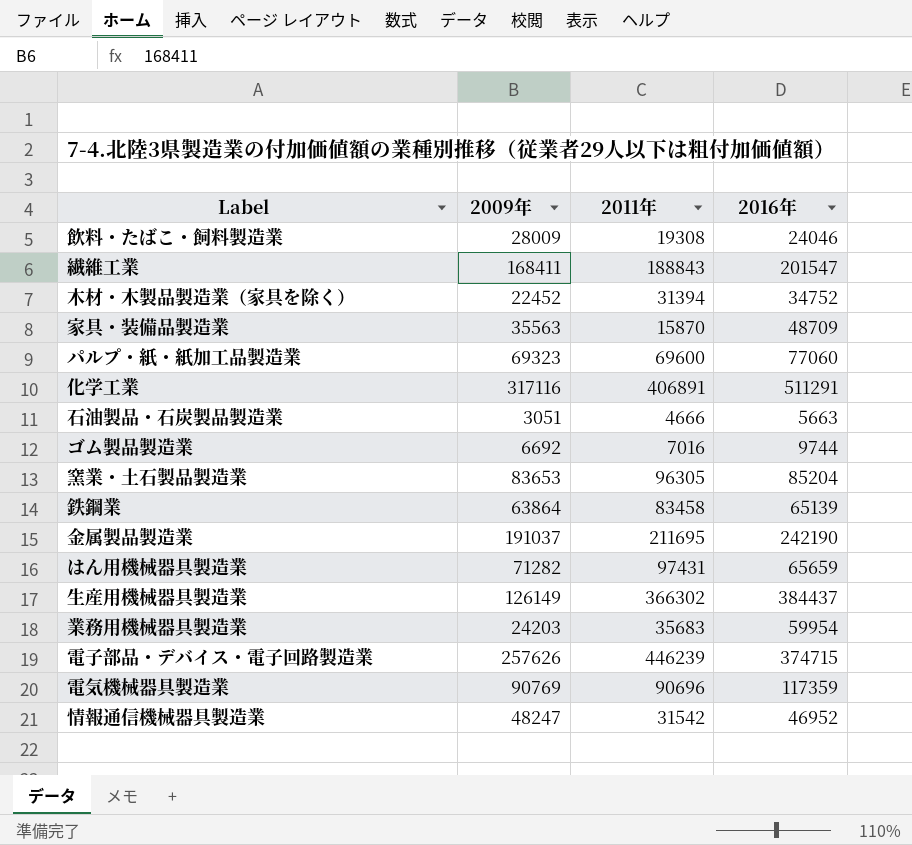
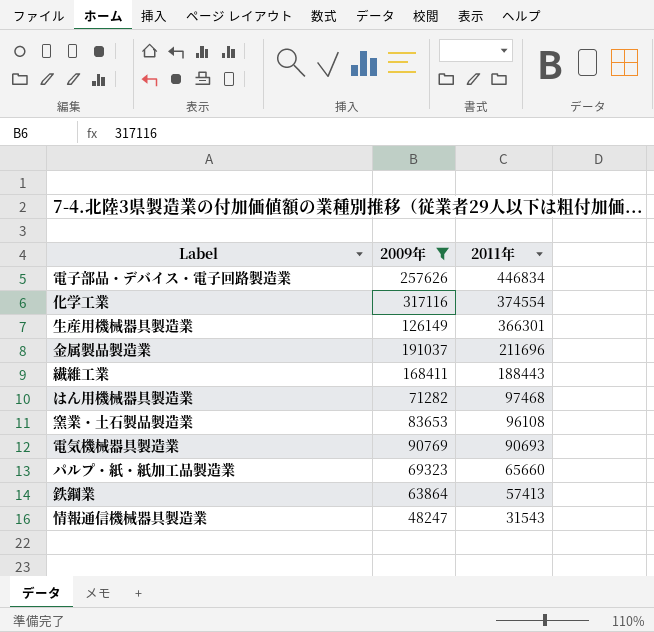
filter: none -> 2009年 >= 48247
row order: none -> 2011年 descending
column 2016年 | position: 4 -> none
電子部品・デバイス・電子回路製造業 | 2011年: 446239 -> 446834
化学工業 | 2011年: 406891 -> 374554
生産用機械器具製造業 | 2011年: 366302 -> 366301
金属製品製造業 | 2011年: 211695 -> 211696
繊維工業 | 2011年: 188843 -> 188443
はん用機械器具製造業 | 2011年: 97431 -> 97468
窯業・土石製品製造業 | 2011年: 96305 -> 96108
電気機械器具製造業 | 2011年: 90696 -> 90693
パルプ・紙・紙加工品製造業 | 2011年: 69600 -> 65660
鉄鋼業 | 2011年: 83458 -> 57413
情報通信機械器具製造業 | 2011年: 31542 -> 31543

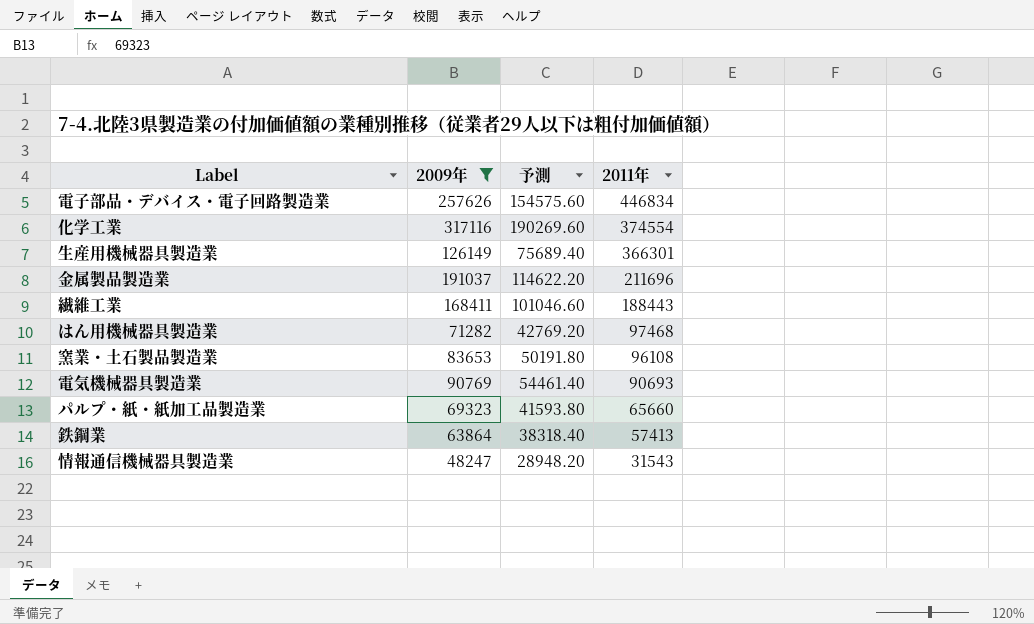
column 予測 | formula: none -> [2009年] * 0.6

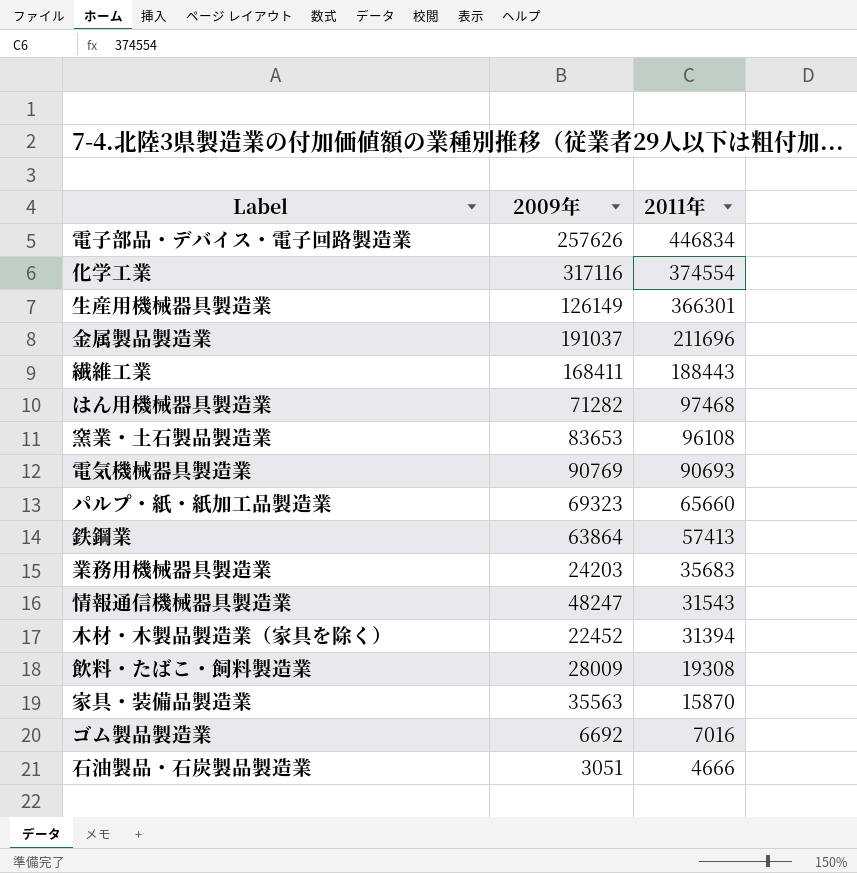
filter: 2009年 >= 48247 -> none
column 予測 | formula: [2009年] * 0.6 -> none

